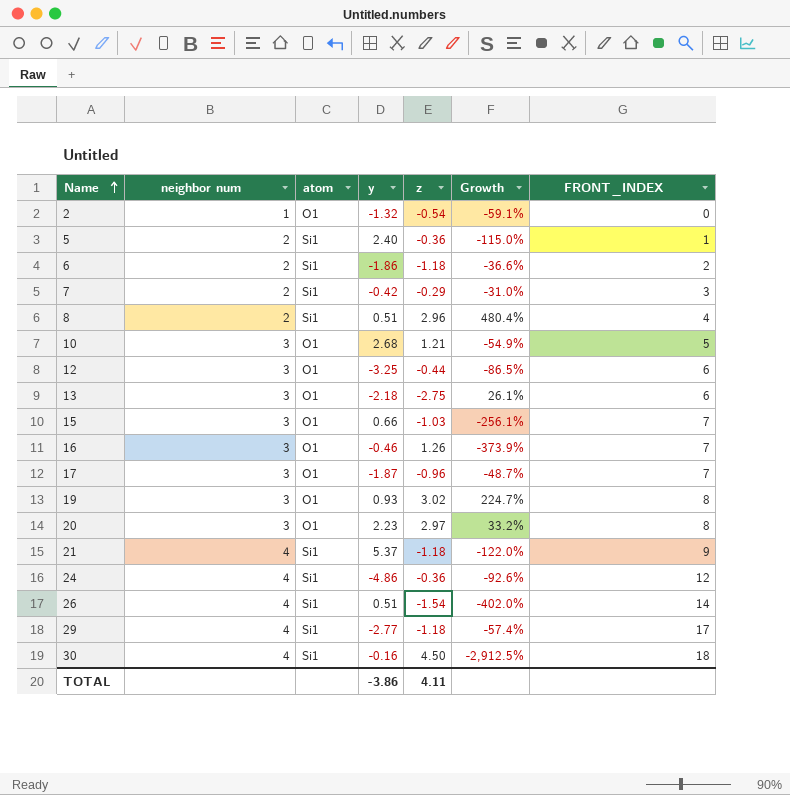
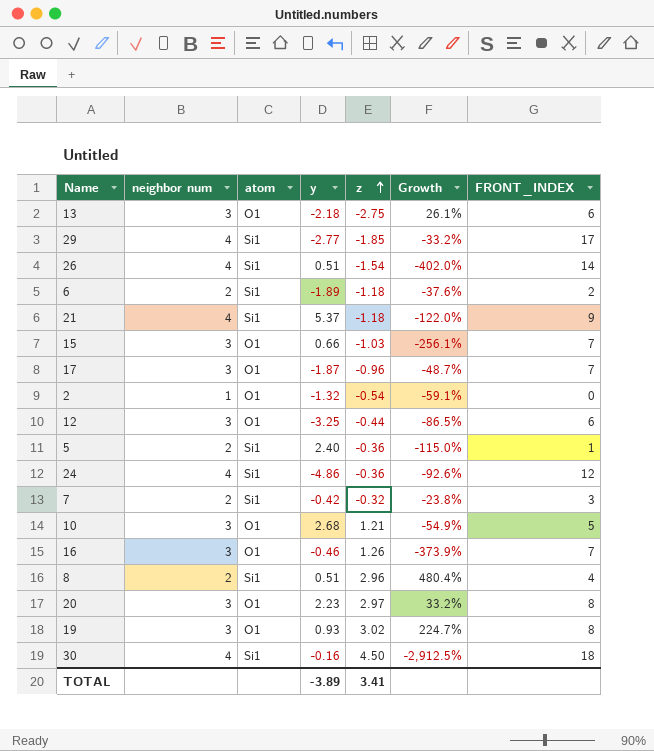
row order: Name ascending -> z ascending
29 | z: -1.18 -> -1.85
29 | Growth: -57.4% -> -33.2%
6 | y: -1.86 -> -1.89
6 | Growth: -36.6% -> -37.6%
7 | z: -0.29 -> -0.32
7 | Growth: -31.0% -> -23.8%
TOTAL | y: -3.86 -> -3.89
TOTAL | z: 4.11 -> 3.41

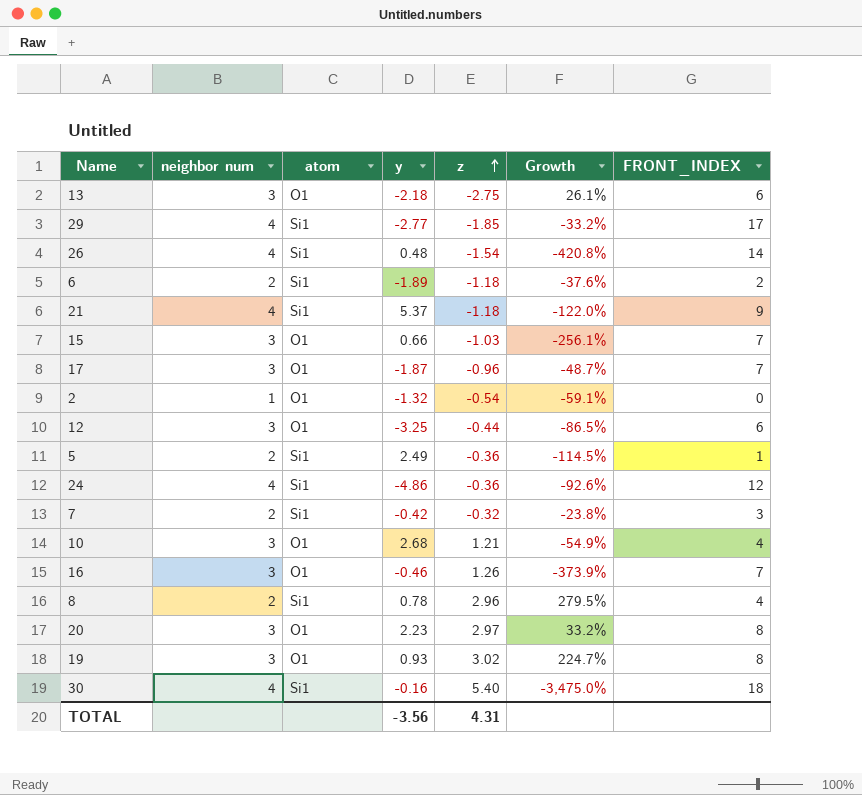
26 | y: 0.51 -> 0.48
26 | Growth: -402.0% -> -420.8%
5 | y: 2.40 -> 2.49
5 | Growth: -115.0% -> -114.5%
10 | FRONT_INDEX: 5 -> 4
8 | y: 0.51 -> 0.78
8 | Growth: 480.4% -> 279.5%
30 | z: 4.50 -> 5.40
30 | Growth: -2,912.5% -> -3,475.0%
TOTAL | y: -3.89 -> -3.56
TOTAL | z: 3.41 -> 4.31

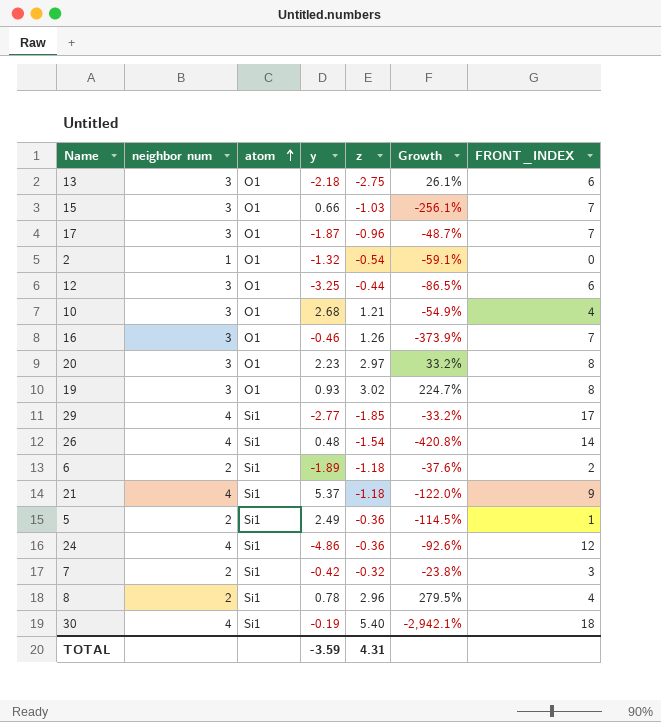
row order: z ascending -> atom ascending
30 | y: -0.16 -> -0.19
30 | Growth: -3,475.0% -> -2,942.1%
TOTAL | y: -3.56 -> -3.59

